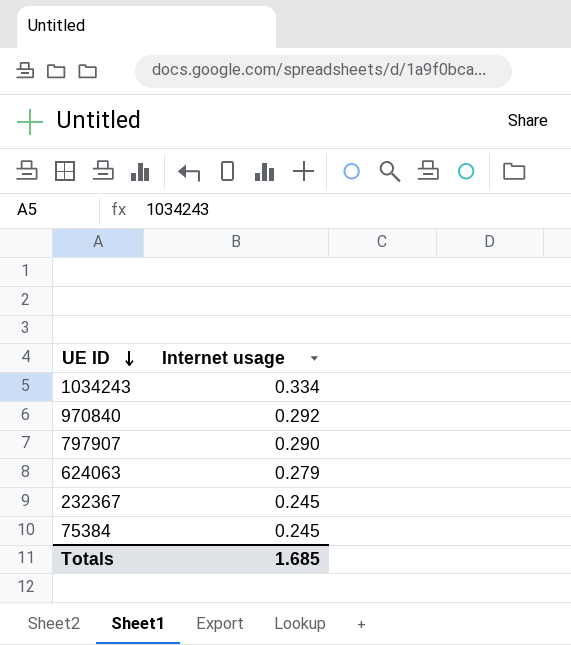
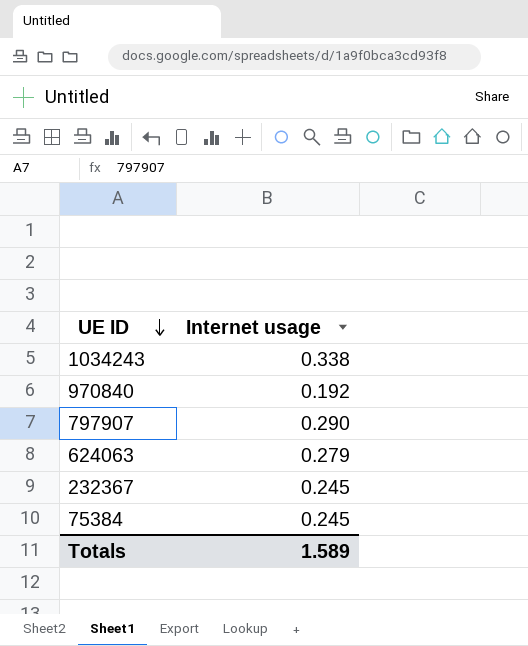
1034243 | Internet usage: 0.334 -> 0.338
970840 | Internet usage: 0.292 -> 0.192
Totals | Internet usage: 1.685 -> 1.589

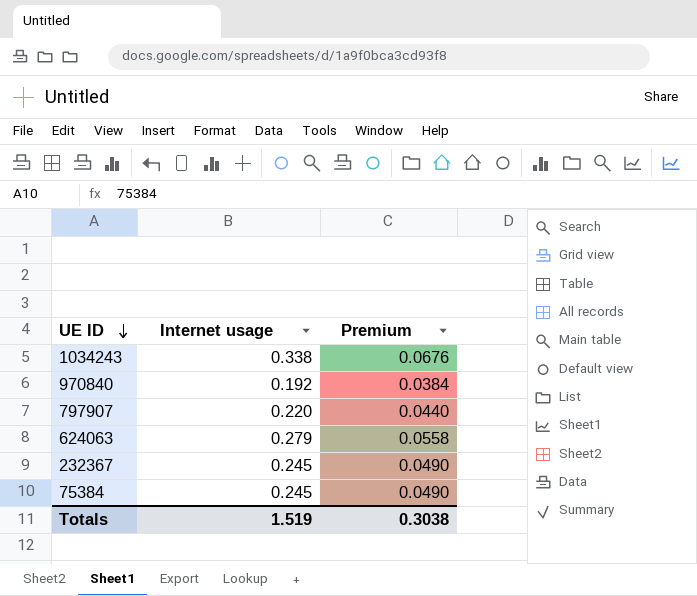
column Premium | formula: none -> [Internet usage] * 0.2
797907 | Internet usage: 0.290 -> 0.220
Totals | Internet usage: 1.589 -> 1.519

